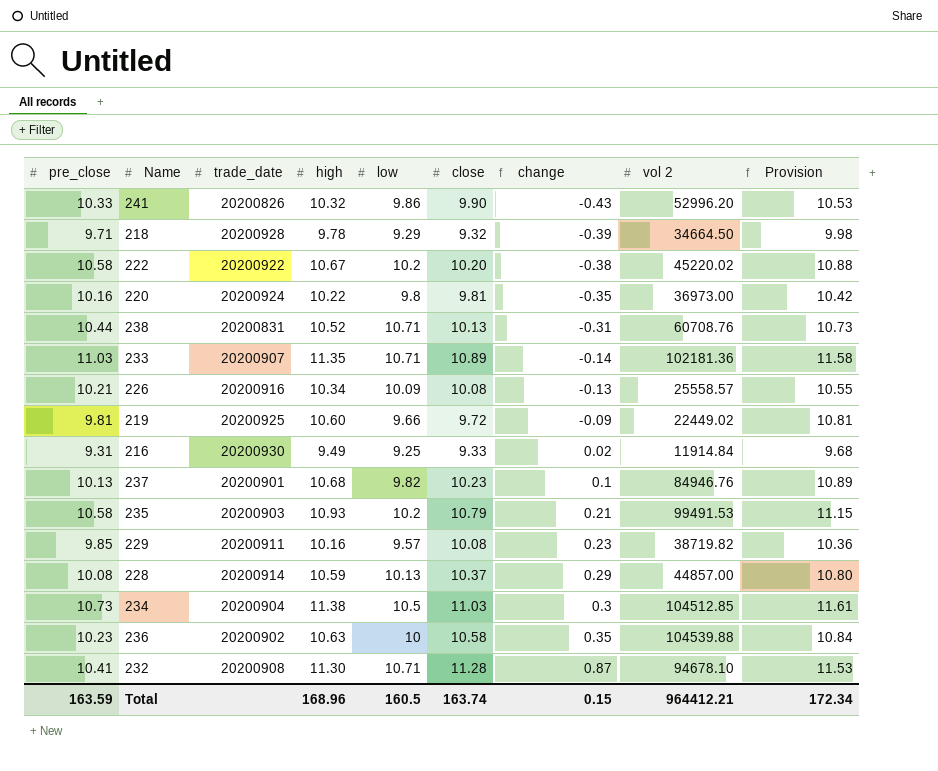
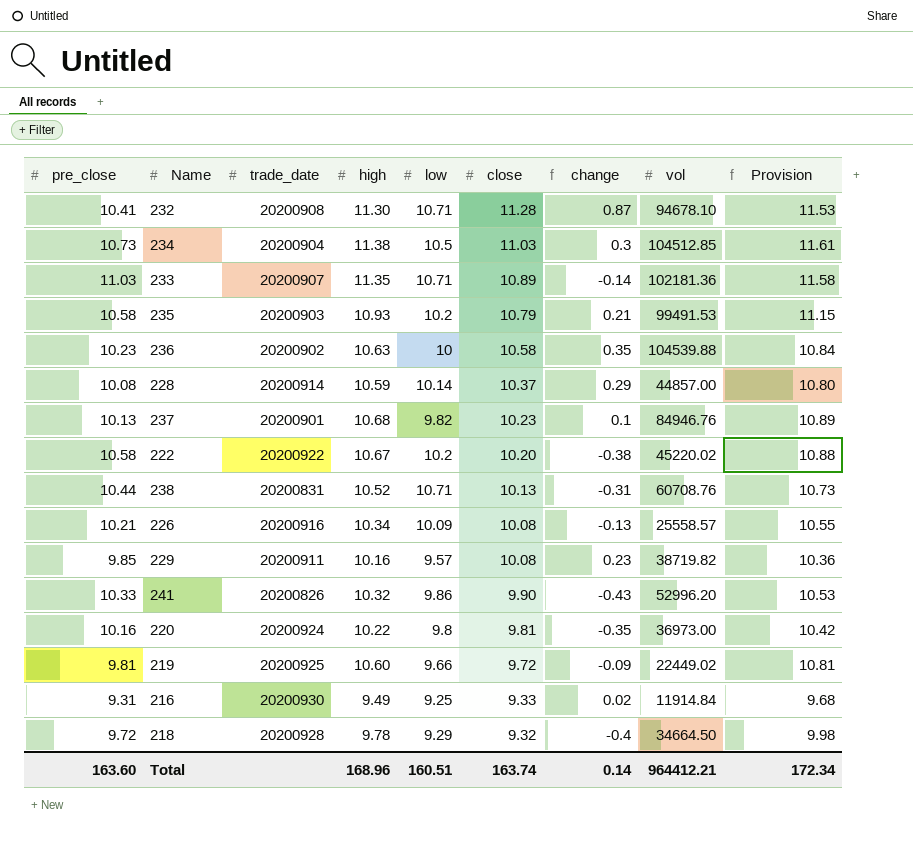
row order: change ascending -> close descending
column name: vol 2 -> vol
228 | low: 10.13 -> 10.14
218 | pre_close: 9.71 -> 9.72
218 | change: -0.39 -> -0.4
Total | pre_close: 163.59 -> 163.60
Total | low: 160.5 -> 160.51
Total | change: 0.15 -> 0.14

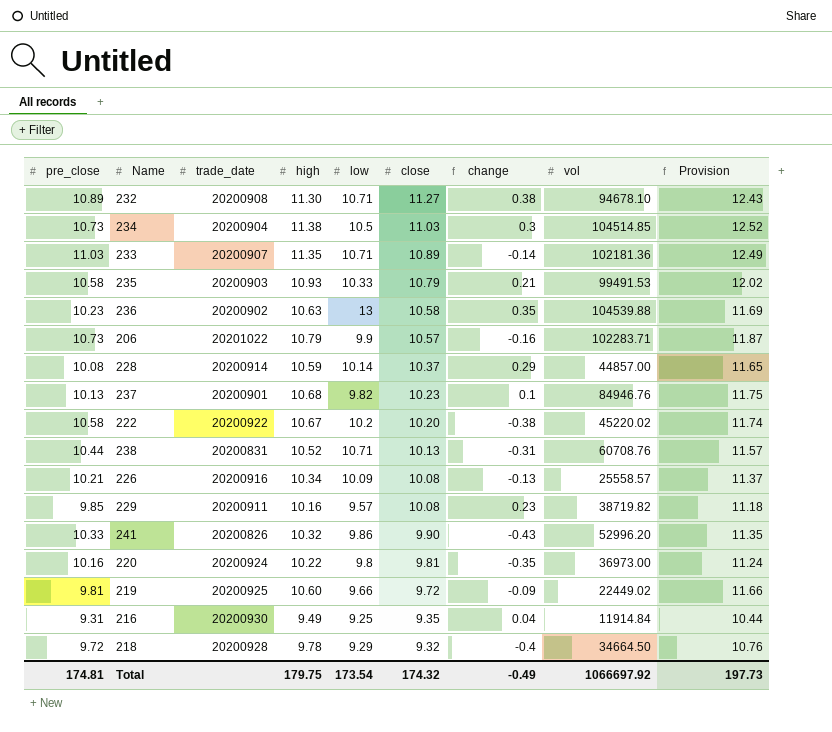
column Provision | formula: [high] * 1.02 -> [high] * 1.1
232 | pre_close: 10.41 -> 10.89
232 | close: 11.28 -> 11.27
232 | change: 0.87 -> 0.38
234 | vol: 104512.85 -> 104514.85
235 | low: 10.2 -> 10.33
236 | low: 10 -> 13
row 206: none -> 10.73 | 20201022 | 10.79 | 9.9 | 10.57 | -0.16 | 102283.71 | 11.87
216 | close: 9.33 -> 9.35
216 | change: 0.02 -> 0.04
Total | pre_close: 163.60 -> 174.81
Total | high: 168.96 -> 179.75
Total | low: 160.51 -> 173.54
Total | close: 163.74 -> 174.32
Total | change: 0.14 -> -0.49
Total | vol: 964412.21 -> 1066697.92
Total | Provision: 172.34 -> 197.73

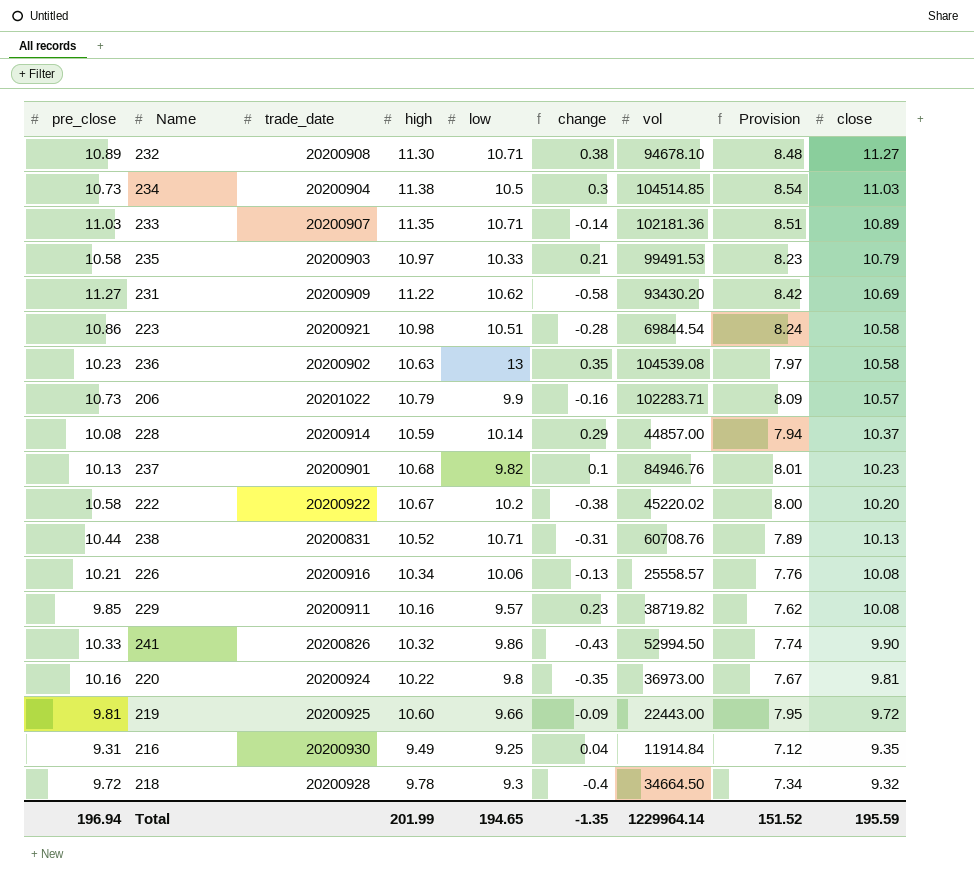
column Provision | formula: [high] * 1.1 -> [high] * 0.75
column close | position: 6 -> 9
235 | high: 10.93 -> 10.97
row 231: none -> 11.27 | 20200909 | 11.22 | 10.62 | -0.58 | 93430.20 | 8.42 | 10.69
row 223: none -> 10.86 | 20200921 | 10.98 | 10.51 | -0.28 | 69844.54 | 8.24 | 10.58
236 | vol: 104539.88 -> 104539.08
226 | low: 10.09 -> 10.06
241 | vol: 52996.20 -> 52994.50
219 | vol: 22449.02 -> 22443.00
218 | low: 9.29 -> 9.3
Total | pre_close: 174.81 -> 196.94
Total | high: 179.75 -> 201.99
Total | low: 173.54 -> 194.65
Total | change: -0.49 -> -1.35
Total | vol: 1066697.92 -> 1229964.14
Total | Provision: 197.73 -> 151.52
Total | close: 174.32 -> 195.59

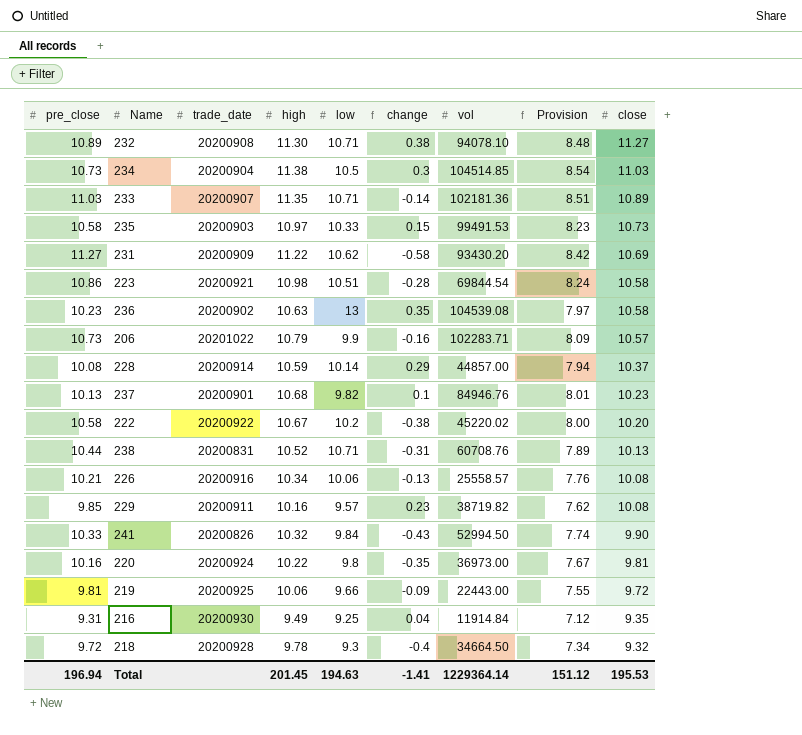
232 | vol: 94678.10 -> 94078.10
235 | change: 0.21 -> 0.15
235 | close: 10.79 -> 10.73
241 | low: 9.86 -> 9.84
219 | high: 10.60 -> 10.06
219 | Provision: 7.95 -> 7.55
Total | high: 201.99 -> 201.45
Total | low: 194.65 -> 194.63
Total | change: -1.35 -> -1.41
Total | vol: 1229964.14 -> 1229364.14
Total | Provision: 151.52 -> 151.12
Total | close: 195.59 -> 195.53

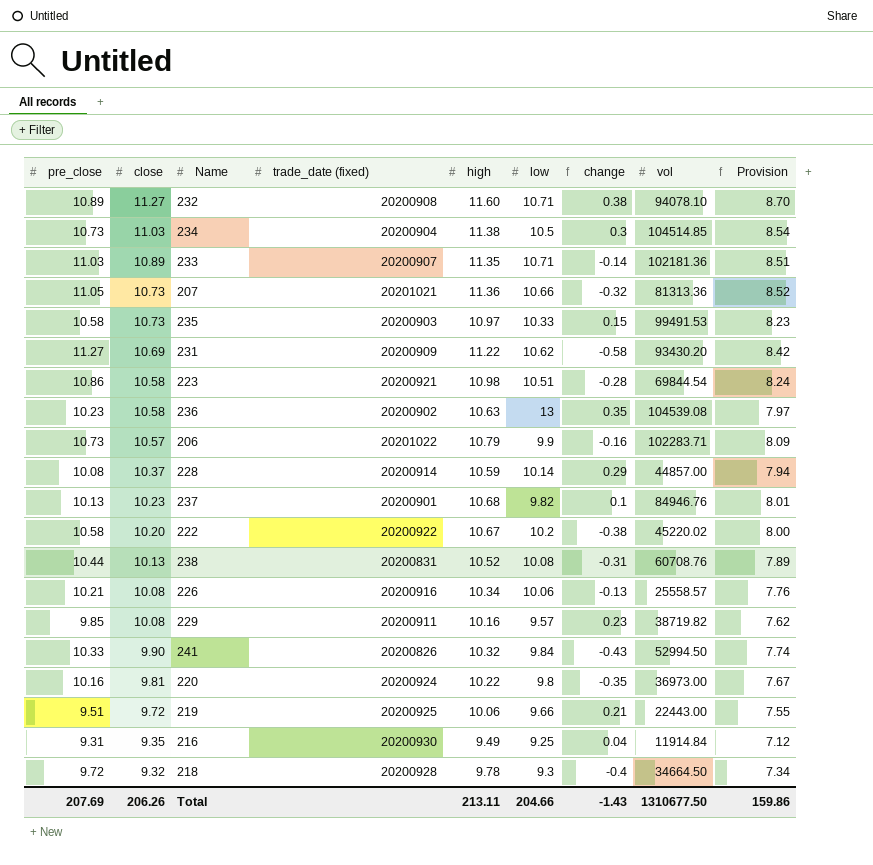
column close | position: 9 -> 2
column name: trade_date -> trade_date (fixed)
232 | high: 11.30 -> 11.60
232 | Provision: 8.48 -> 8.70
row 207: none -> 11.05 | 10.73 | 20201021 | 11.36 | 10.66 | -0.32 | 81313.36 | 8.52
238 | low: 10.71 -> 10.08
219 | pre_close: 9.81 -> 9.51
219 | change: -0.09 -> 0.21
Total | pre_close: 196.94 -> 207.69
Total | close: 195.53 -> 206.26
Total | high: 201.45 -> 213.11
Total | low: 194.63 -> 204.66
Total | change: -1.41 -> -1.43
Total | vol: 1229364.14 -> 1310677.50
Total | Provision: 151.12 -> 159.86

